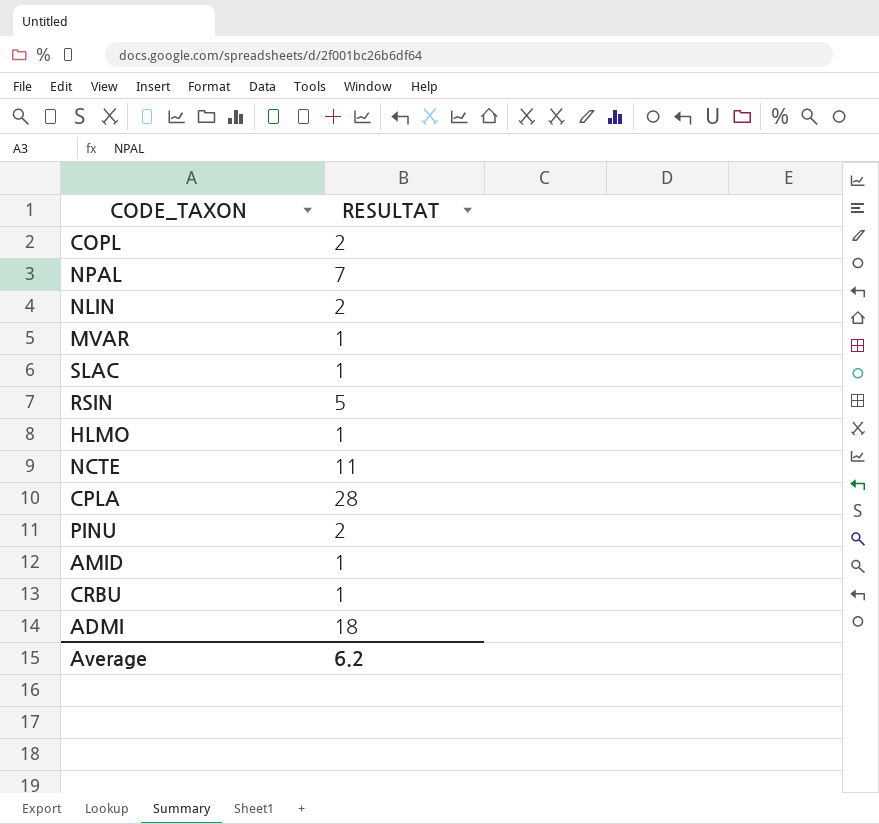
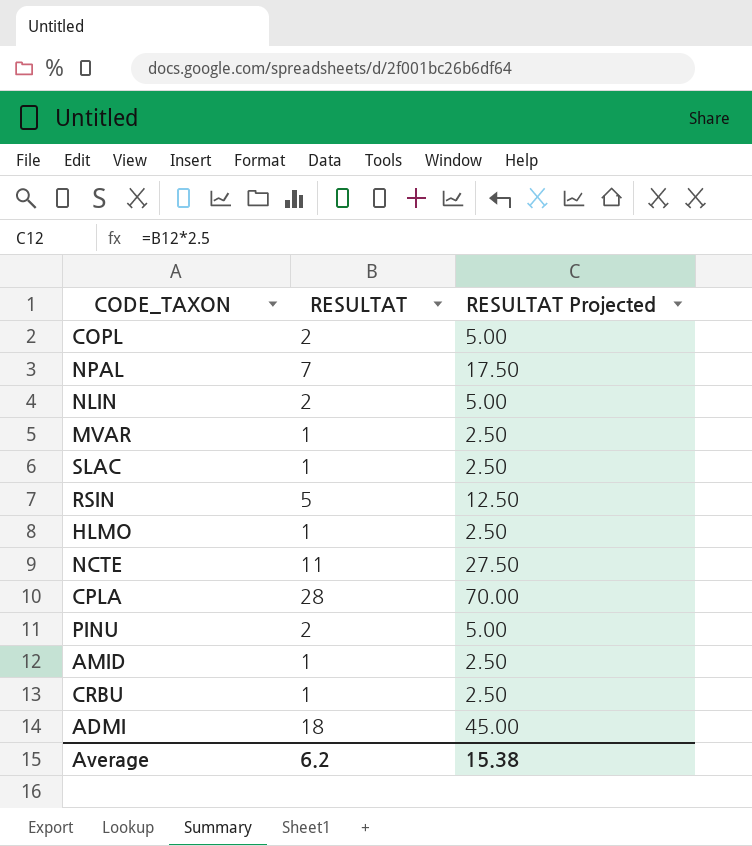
column RESULTAT Projected | formula: none -> [RESULTAT] * 2.5

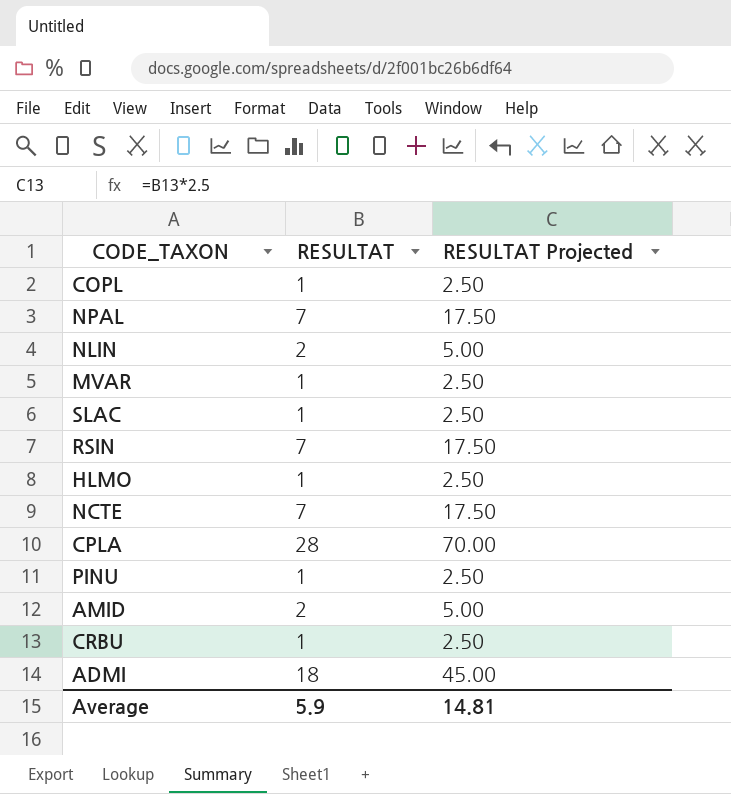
COPL | RESULTAT: 2 -> 1
COPL | RESULTAT Projected: 5.00 -> 2.50
RSIN | RESULTAT: 5 -> 7
RSIN | RESULTAT Projected: 12.50 -> 17.50
NCTE | RESULTAT: 11 -> 7
NCTE | RESULTAT Projected: 27.50 -> 17.50
PINU | RESULTAT: 2 -> 1
PINU | RESULTAT Projected: 5.00 -> 2.50
AMID | RESULTAT: 1 -> 2
AMID | RESULTAT Projected: 2.50 -> 5.00
Average | RESULTAT: 6.2 -> 5.9
Average | RESULTAT Projected: 15.38 -> 14.81

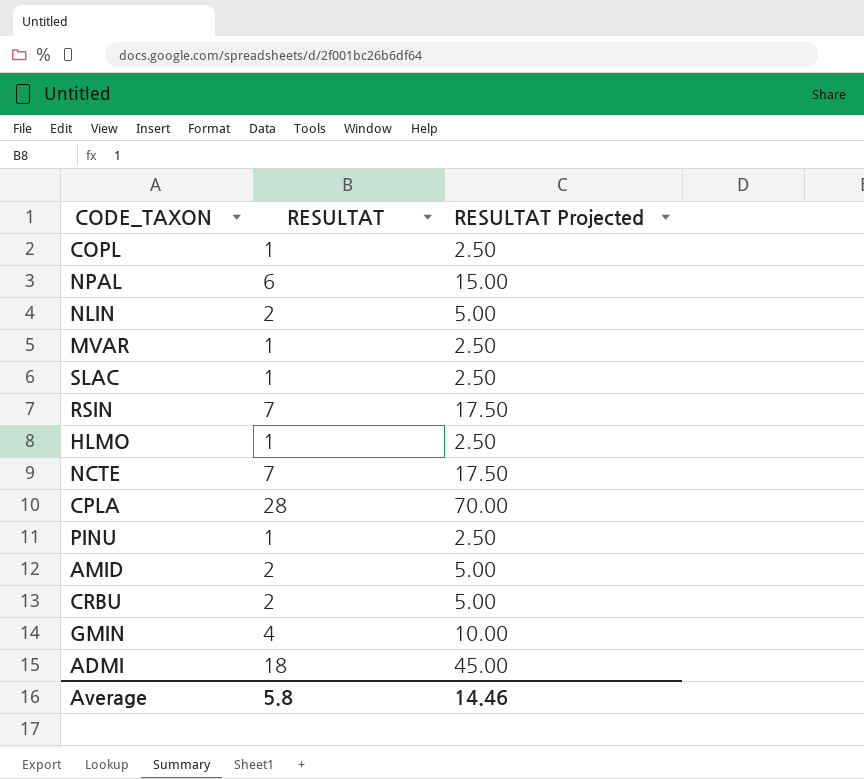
NPAL | RESULTAT: 7 -> 6
NPAL | RESULTAT Projected: 17.50 -> 15.00
CRBU | RESULTAT: 1 -> 2
CRBU | RESULTAT Projected: 2.50 -> 5.00
row GMIN: none -> 4 | 10.00
Average | RESULTAT: 5.9 -> 5.8
Average | RESULTAT Projected: 14.81 -> 14.46

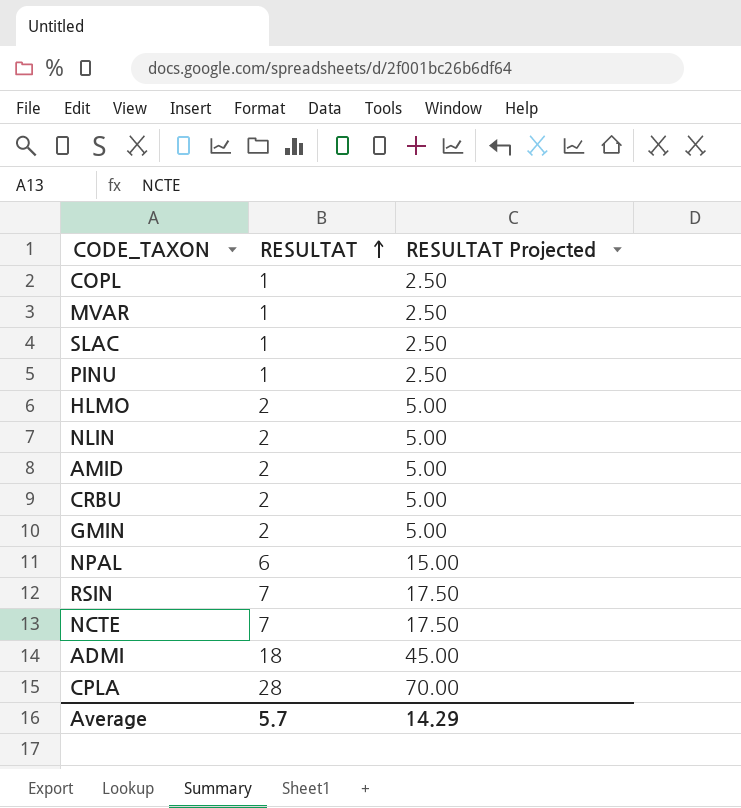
row order: none -> RESULTAT ascending
HLMO | RESULTAT: 1 -> 2
HLMO | RESULTAT Projected: 2.50 -> 5.00
GMIN | RESULTAT: 4 -> 2
GMIN | RESULTAT Projected: 10.00 -> 5.00
Average | RESULTAT: 5.8 -> 5.7
Average | RESULTAT Projected: 14.46 -> 14.29

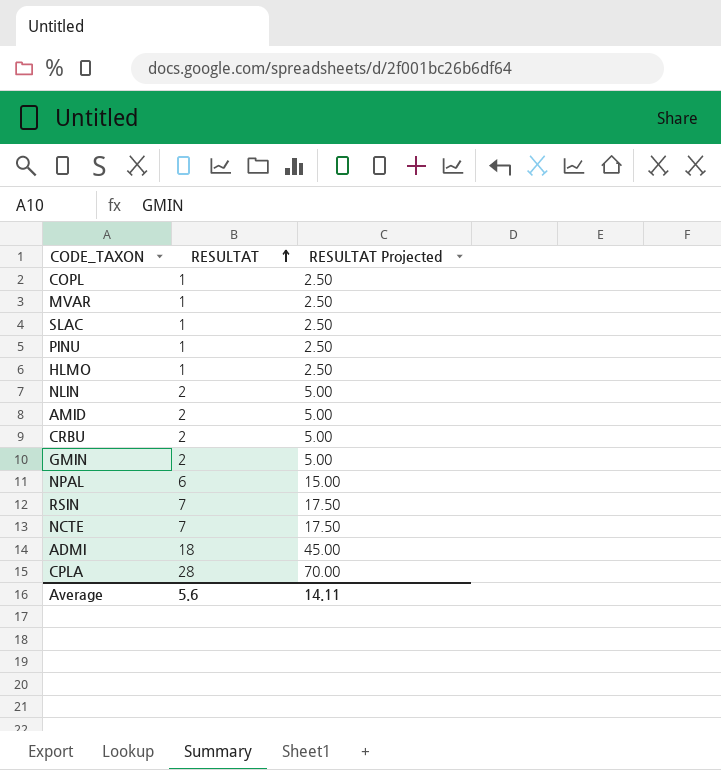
HLMO | RESULTAT: 2 -> 1
HLMO | RESULTAT Projected: 5.00 -> 2.50
Average | RESULTAT: 5.7 -> 5.6
Average | RESULTAT Projected: 14.29 -> 14.11

